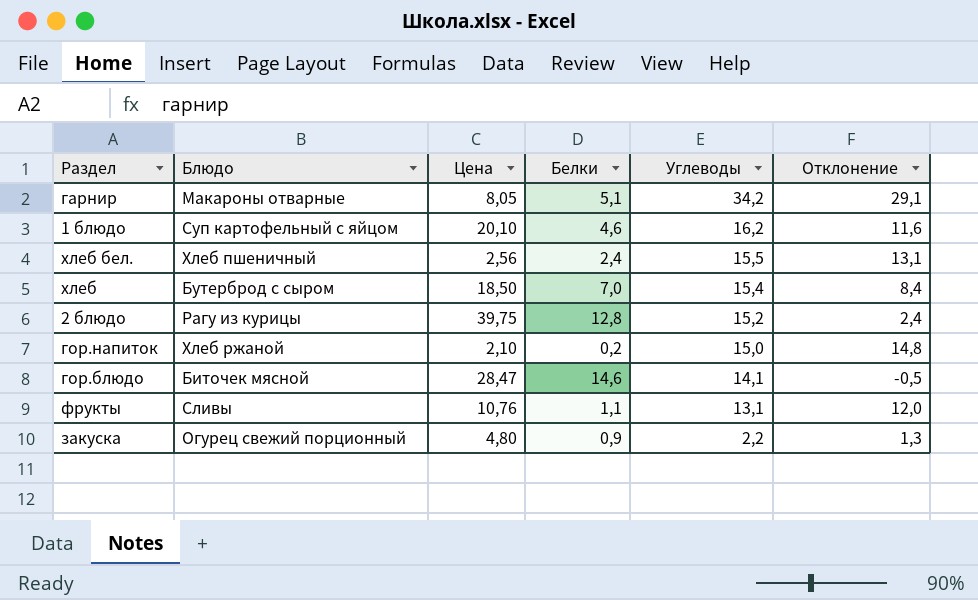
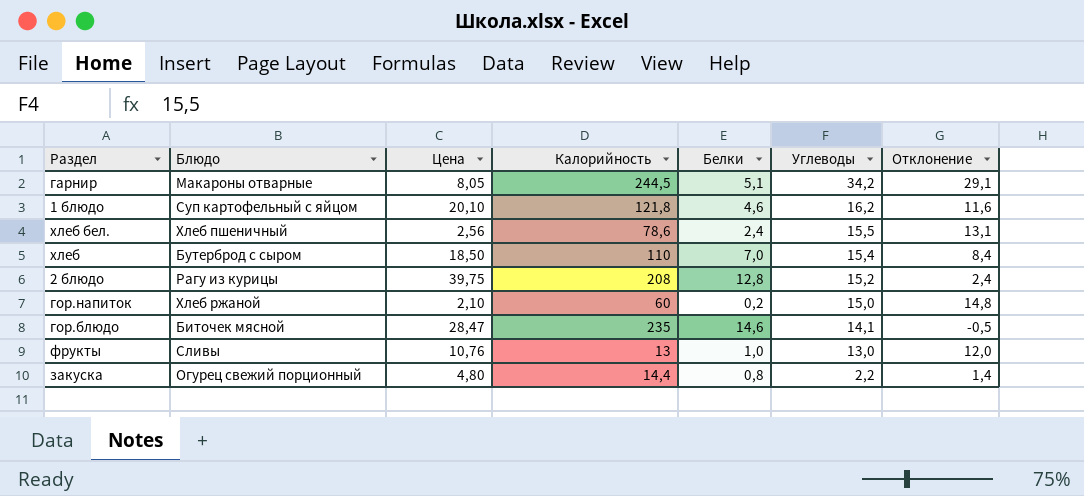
column Калорийность | position: none -> 4
фрукты | Белки: 1,1 -> 1,0
фрукты | Углеводы: 13,1 -> 13,0
закуска | Белки: 0,9 -> 0,8
закуска | Отклонение: 1,3 -> 1,4

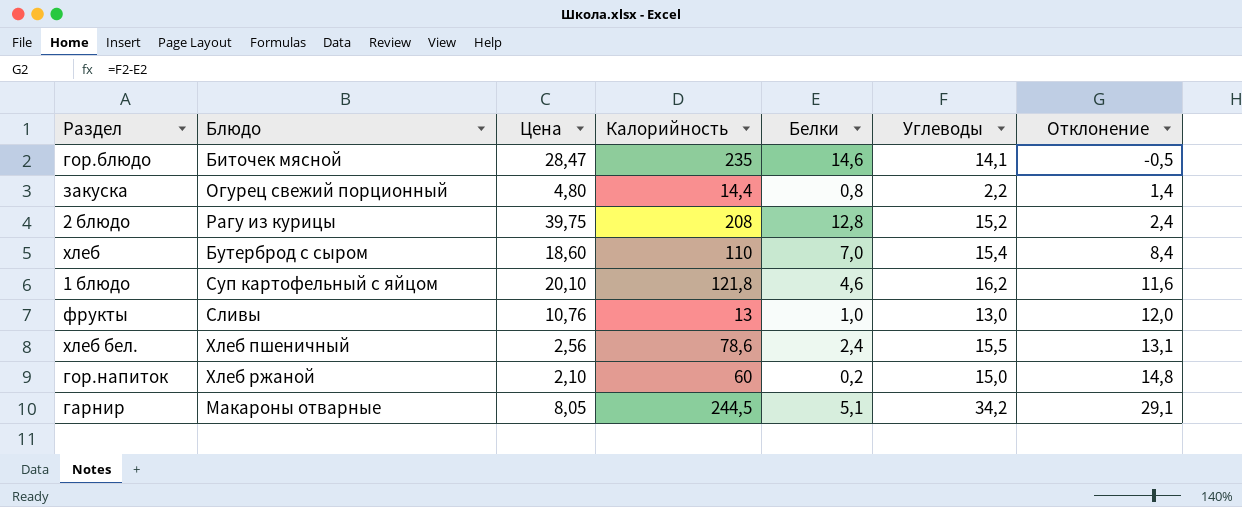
row order: Углеводы descending -> Отклонение ascending
хлеб | Цена: 18,50 -> 18,60

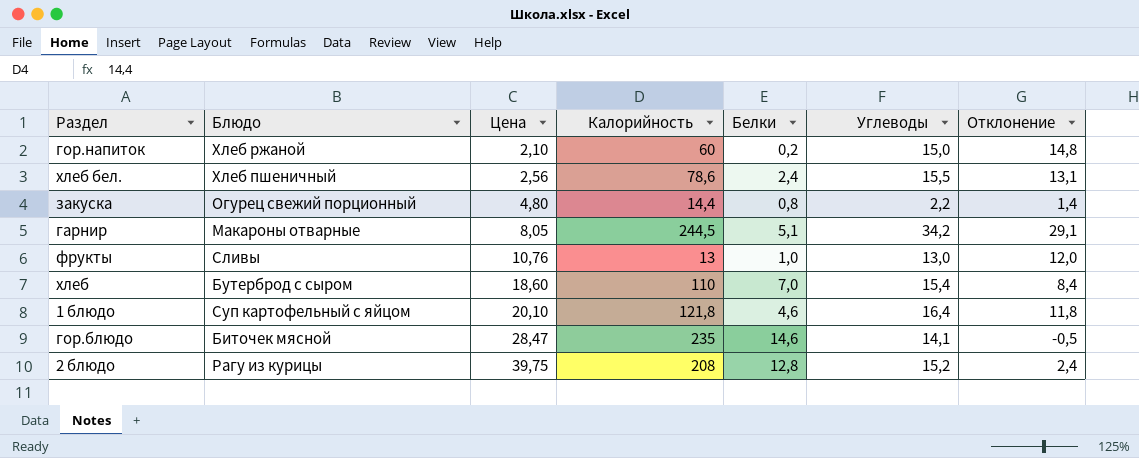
row order: Отклонение ascending -> Цена ascending
1 блюдо | Углеводы: 16,2 -> 16,4
1 блюдо | Отклонение: 11,6 -> 11,8

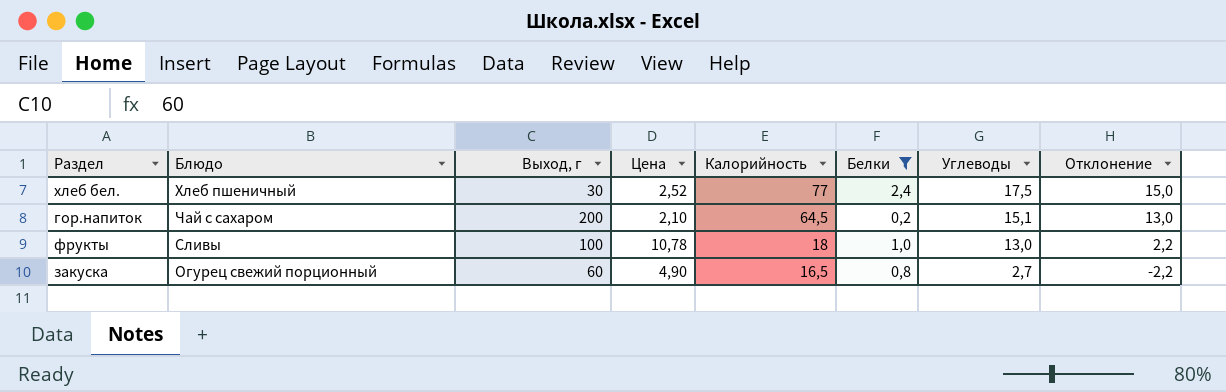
filter: none -> Белки <= 2,4
row order: Цена ascending -> Калорийность descending
column Выход, г | position: none -> 3
column Отклонение | formula: [Углеводы] - [Белки] -> [Углеводы] - [Цена]
хлеб бел. | Цена: 2,56 -> 2,52
хлеб бел. | Калорийность: 78,6 -> 77
хлеб бел. | Углеводы: 15,5 -> 17,5
гор.напиток | Блюдо: Хлеб ржаной -> Чай с сахаром
гор.напиток | Калорийность: 60 -> 64,5
гор.напиток | Углеводы: 15,0 -> 15,1
фрукты | Цена: 10,76 -> 10,78
фрукты | Калорийность: 13 -> 18
закуска | Цена: 4,80 -> 4,90
закуска | Калорийность: 14,4 -> 16,5
закуска | Углеводы: 2,2 -> 2,7

